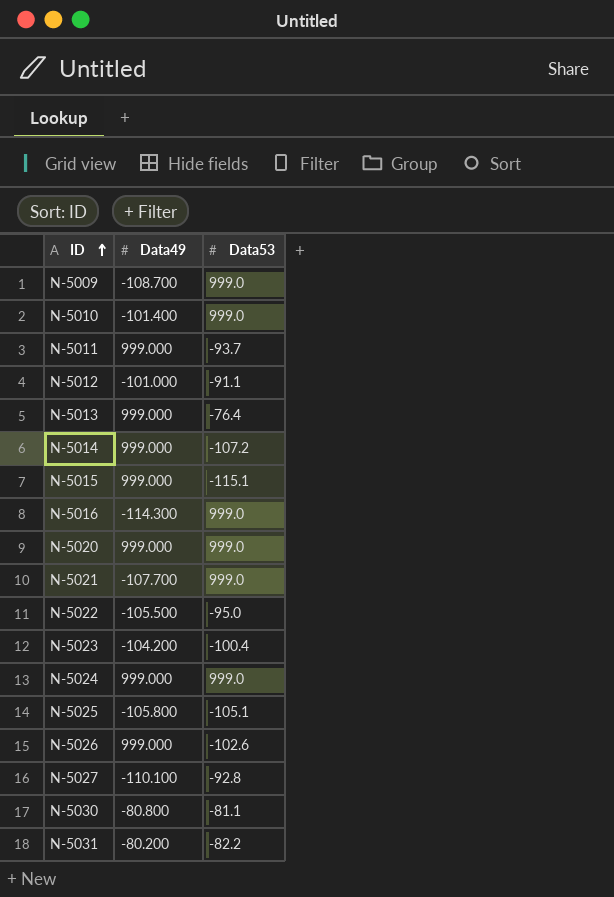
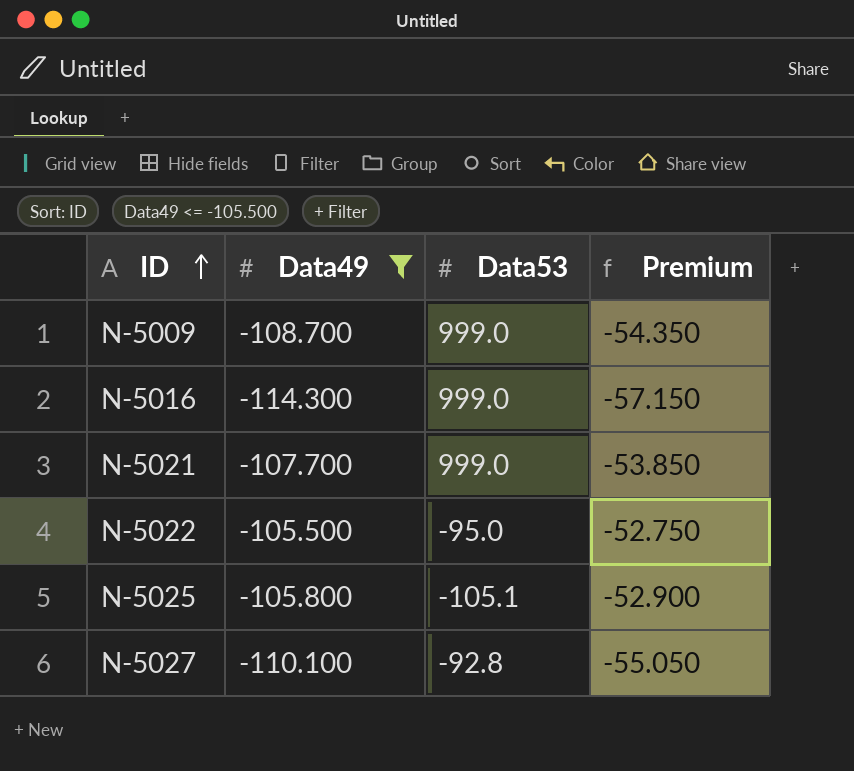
filter: none -> Data49 <= -105.500
column Premium | formula: none -> [Data49] * 0.5

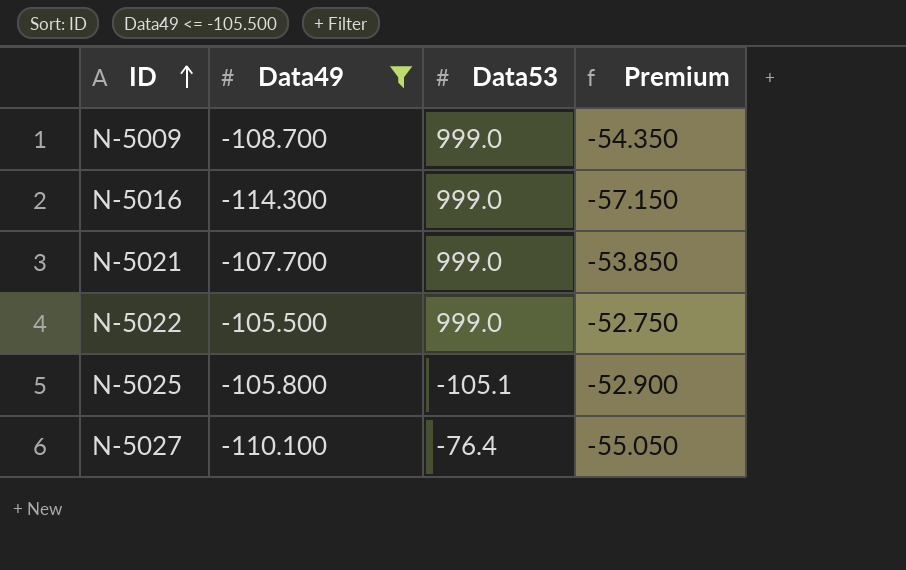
N-5022 | Data53: -95.0 -> 999.0
N-5027 | Data53: -92.8 -> -76.4

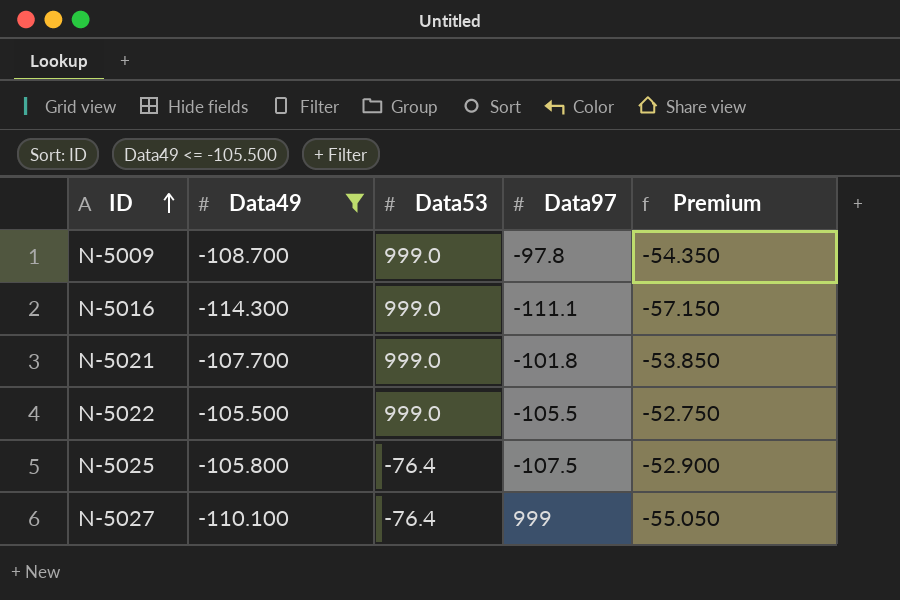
column Data97 | position: none -> 4
N-5025 | Data53: -105.1 -> -76.4

